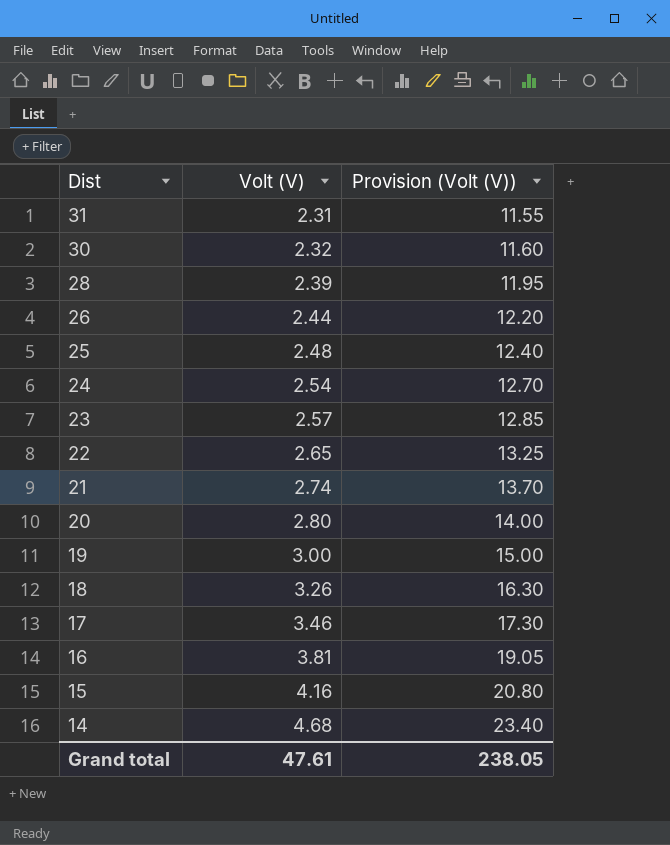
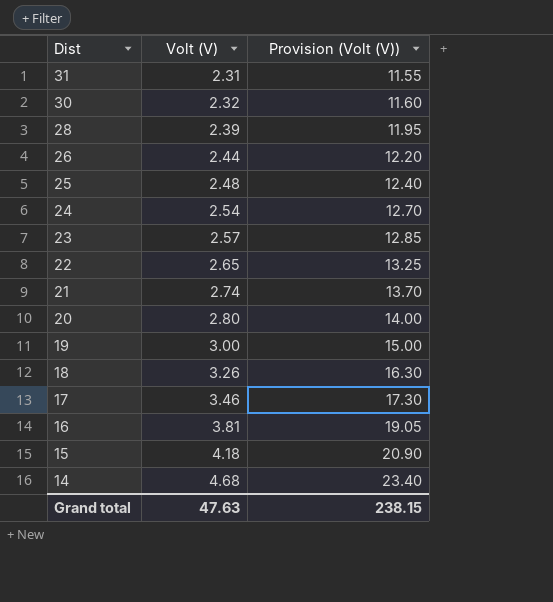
15 | Volt (V): 4.16 -> 4.18
15 | Provision (Volt (V)): 20.80 -> 20.90
Grand total | Volt (V): 47.61 -> 47.63
Grand total | Provision (Volt (V)): 238.05 -> 238.15

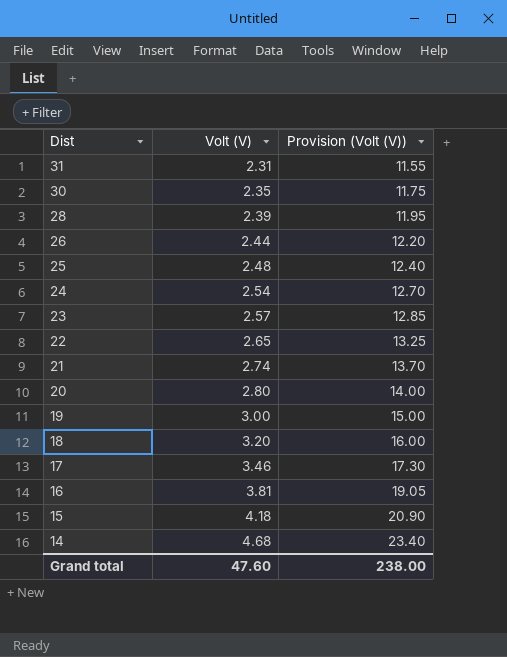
30 | Volt (V): 2.32 -> 2.35
30 | Provision (Volt (V)): 11.60 -> 11.75
18 | Volt (V): 3.26 -> 3.20
18 | Provision (Volt (V)): 16.30 -> 16.00
Grand total | Volt (V): 47.63 -> 47.60
Grand total | Provision (Volt (V)): 238.15 -> 238.00

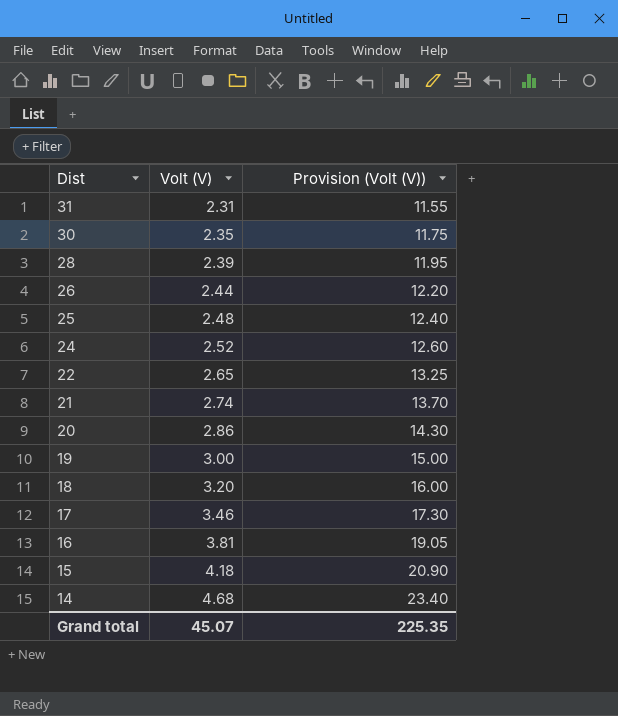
row 23: 2.57 | 12.85 -> none
24 | Volt (V): 2.54 -> 2.52
24 | Provision (Volt (V)): 12.70 -> 12.60
20 | Volt (V): 2.80 -> 2.86
20 | Provision (Volt (V)): 14.00 -> 14.30
Grand total | Volt (V): 47.60 -> 45.07
Grand total | Provision (Volt (V)): 238.00 -> 225.35

